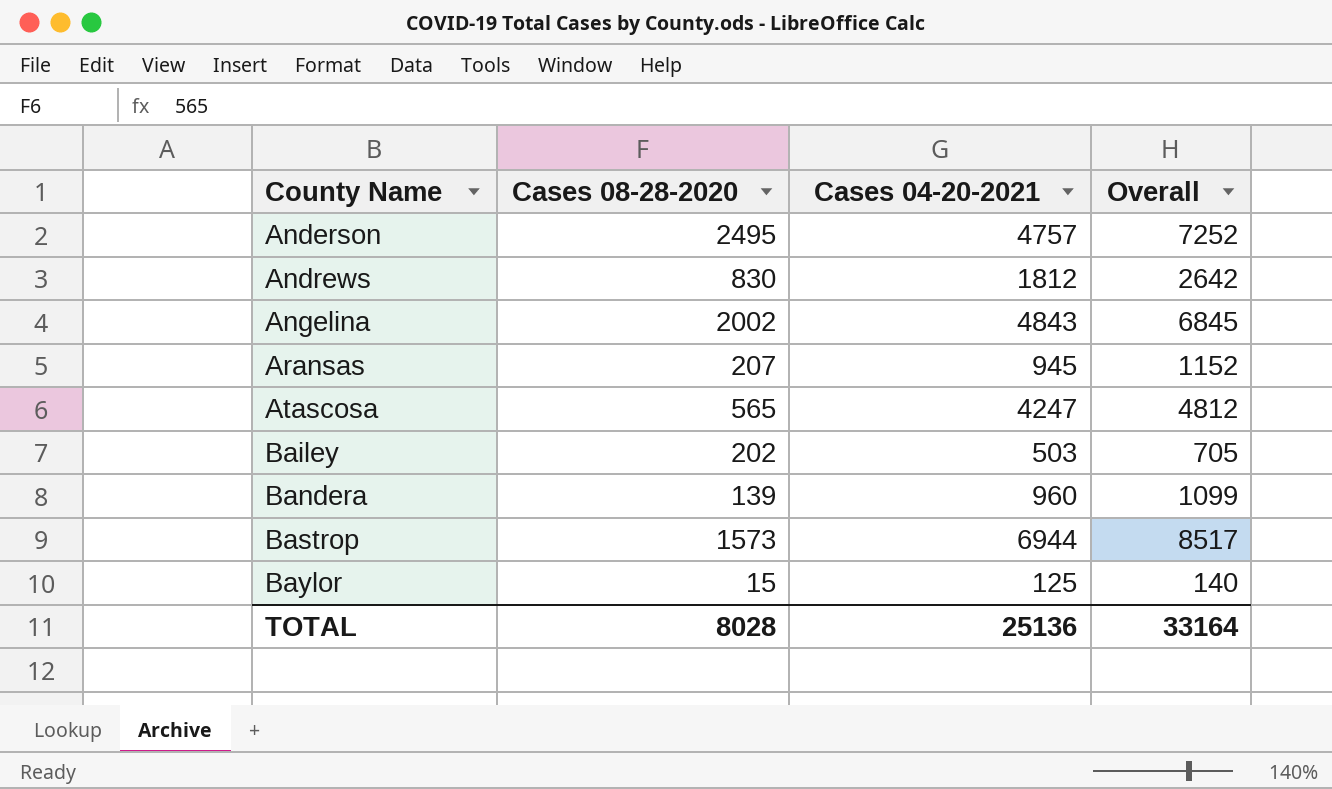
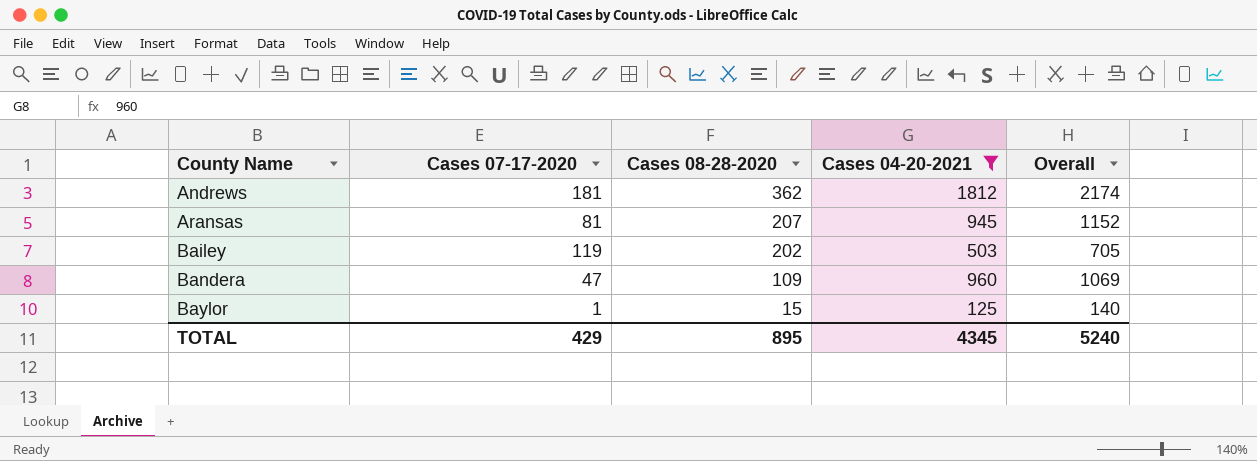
filter: none -> Cases 04-20-2021 <= 1812
column Cases 07-17-2020 | position: none -> 2
Andrews | Cases 08-28-2020: 830 -> 362
Andrews | Overall: 2642 -> 2174
Bandera | Cases 08-28-2020: 139 -> 109
Bandera | Overall: 1099 -> 1069
TOTAL | Cases 08-28-2020: 8028 -> 895
TOTAL | Cases 04-20-2021: 25136 -> 4345
TOTAL | Overall: 33164 -> 5240

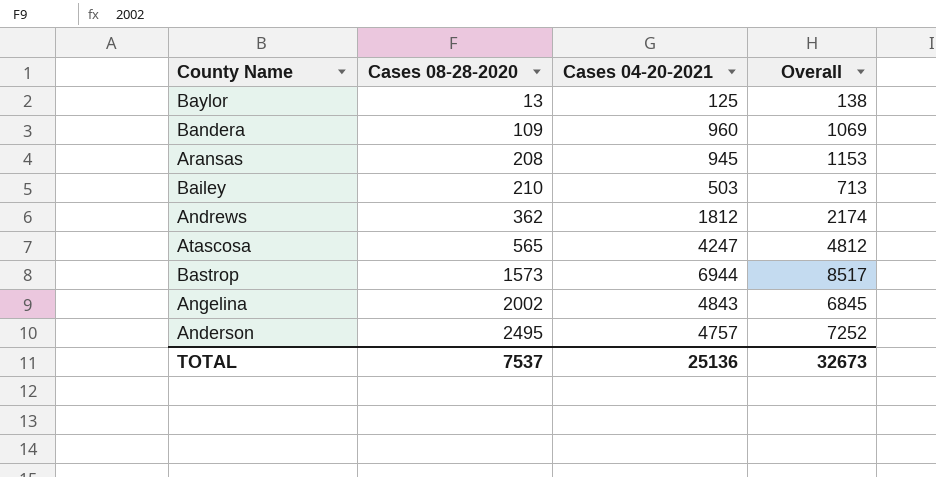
filter: Cases 04-20-2021 <= 1812 -> none
row order: County Name ascending -> Cases 08-28-2020 ascending
column Cases 07-17-2020 | position: 2 -> none
Baylor | Cases 08-28-2020: 15 -> 13
Baylor | Overall: 140 -> 138
Aransas | Cases 08-28-2020: 207 -> 208
Aransas | Overall: 1152 -> 1153
Bailey | Cases 08-28-2020: 202 -> 210
Bailey | Overall: 705 -> 713
TOTAL | Cases 08-28-2020: 895 -> 7537
TOTAL | Cases 04-20-2021: 4345 -> 25136
TOTAL | Overall: 5240 -> 32673

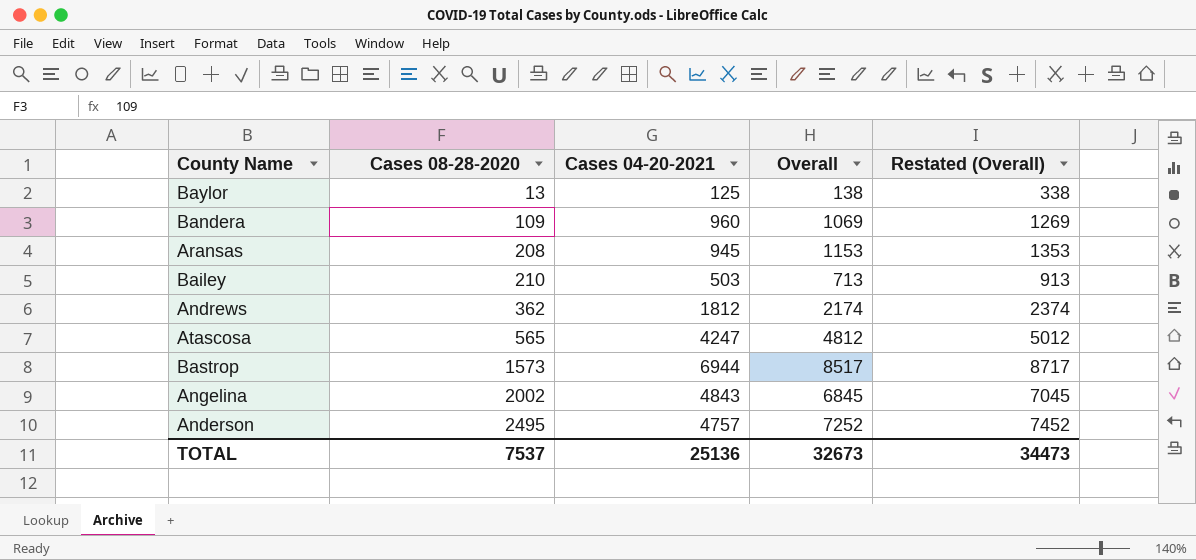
column Restated (Overall) | formula: none -> [Overall] + 200

